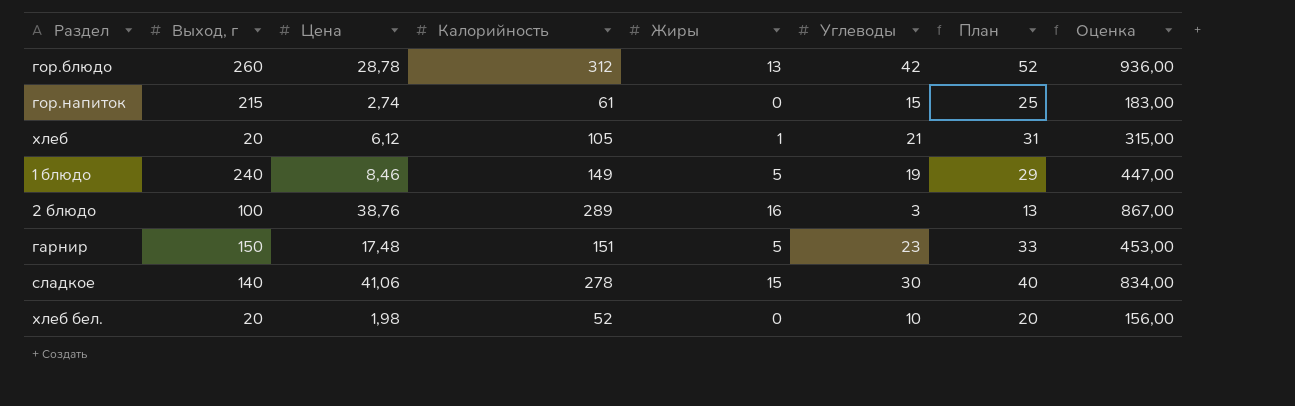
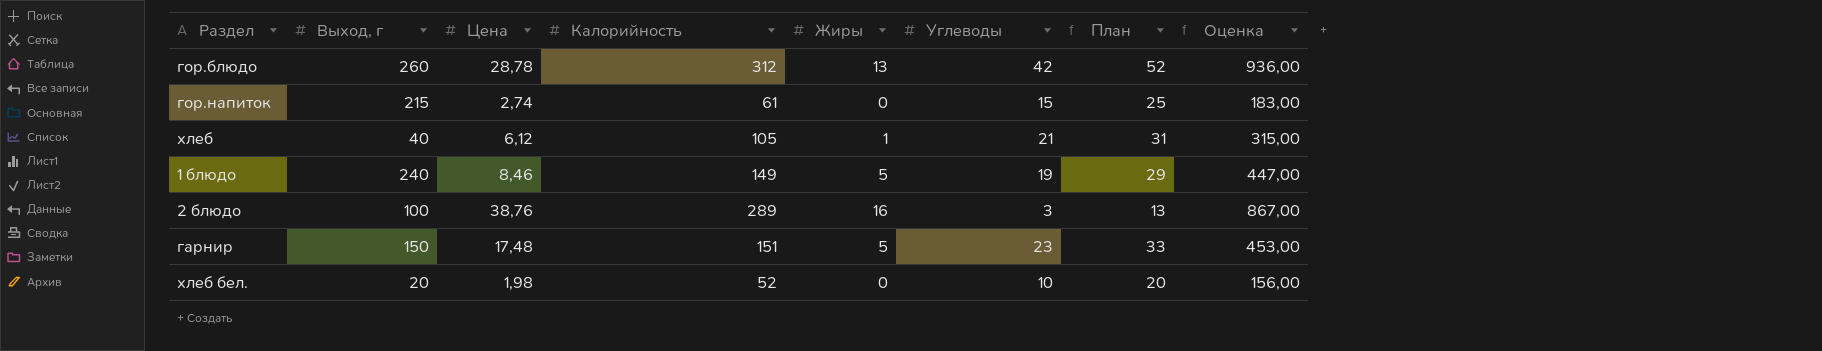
row сладкое: 140 | 41,06 | 278 | 15 | 30 | 40 | 834,00 -> none
хлеб | Выход, г: 20 -> 40

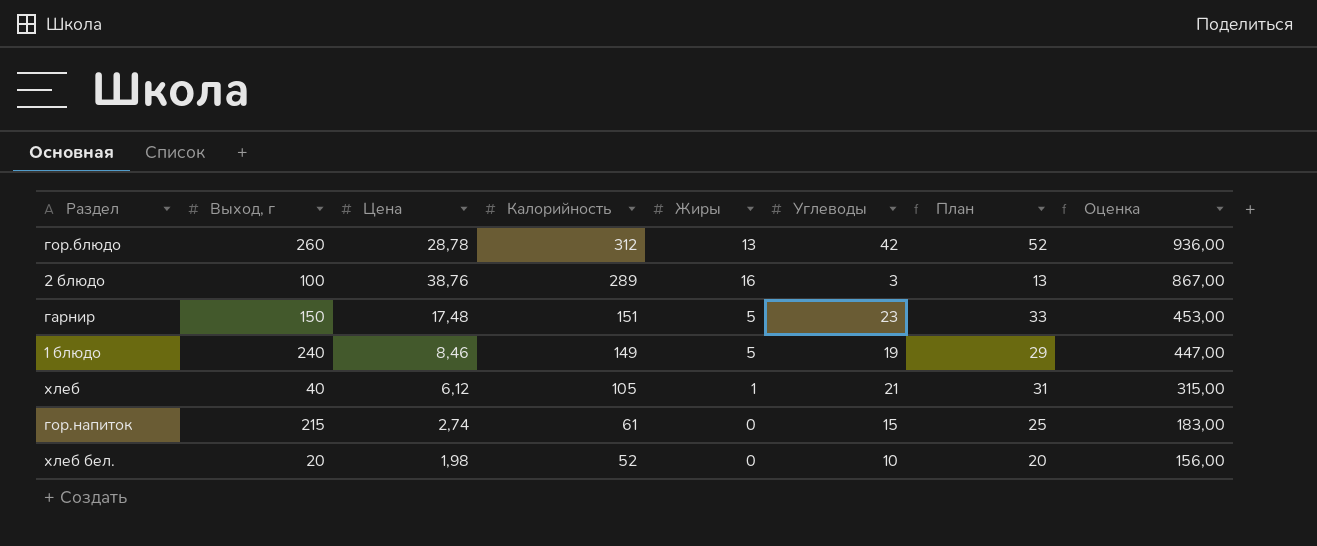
row order: none -> Калорийность descending

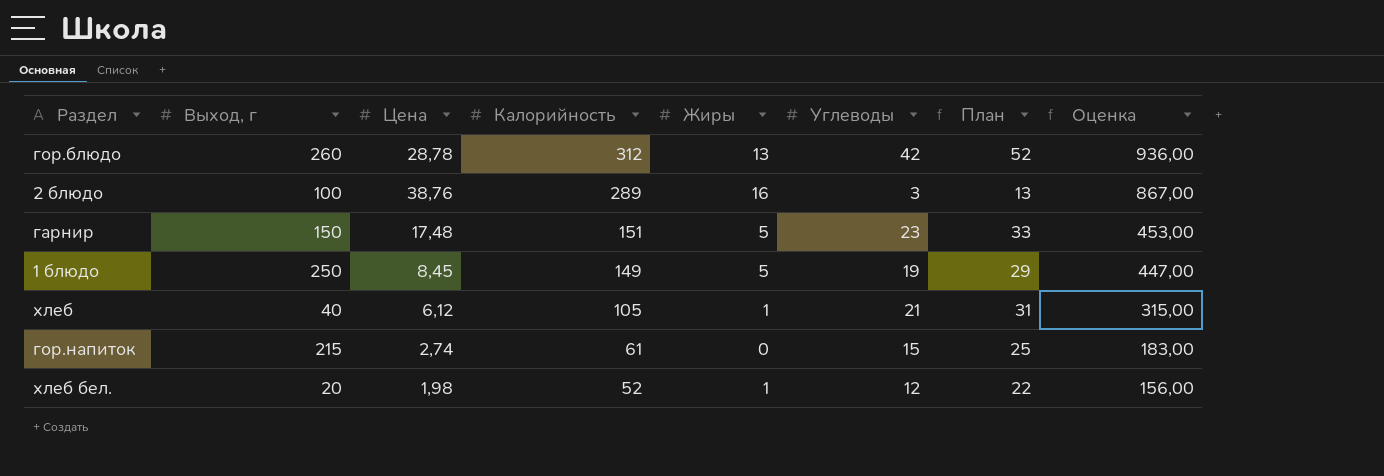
1 блюдо | Выход, г: 240 -> 250
1 блюдо | Цена: 8,46 -> 8,45
хлеб бел. | Жиры: 0 -> 1
хлеб бел. | Углеводы: 10 -> 12
хлеб бел. | План: 20 -> 22

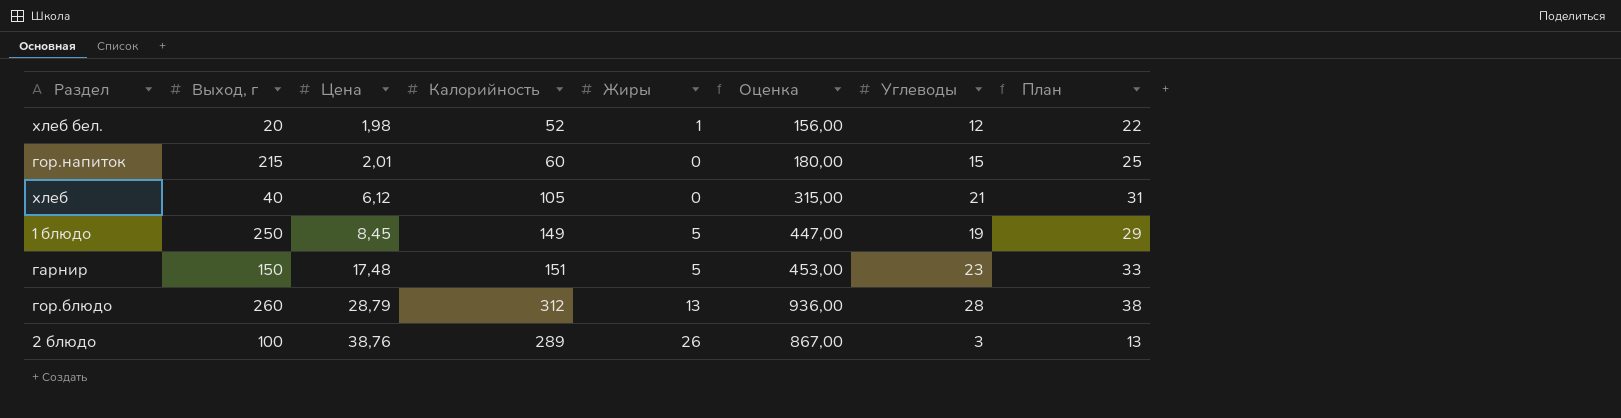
row order: Калорийность descending -> Цена ascending
column Оценка | position: 8 -> 6
гор.напиток | Цена: 2,74 -> 2,01
гор.напиток | Калорийность: 61 -> 60
гор.напиток | Оценка: 183,00 -> 180,00
хлеб | Жиры: 1 -> 0
гор.блюдо | Цена: 28,78 -> 28,79
гор.блюдо | Углеводы: 42 -> 28
гор.блюдо | План: 52 -> 38
2 блюдо | Жиры: 16 -> 26

